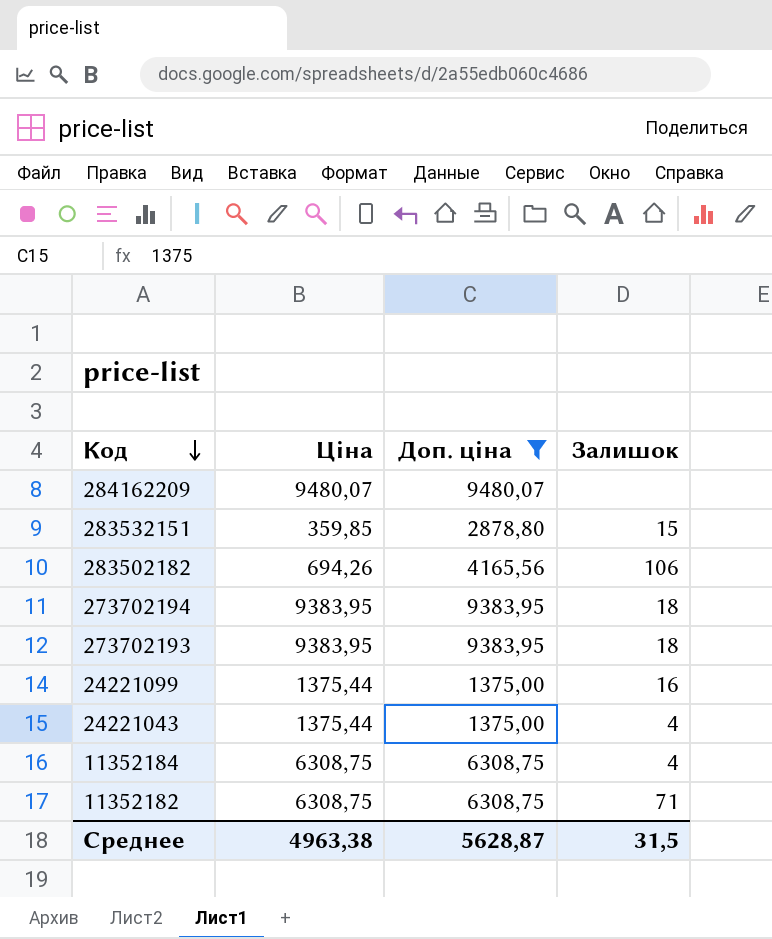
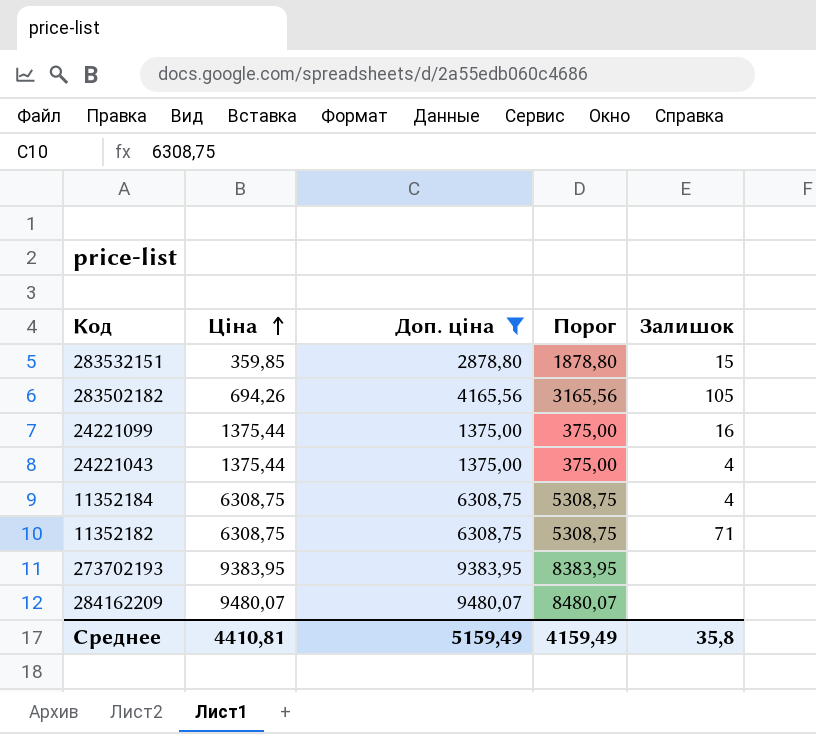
row order: Код descending -> Ціна ascending
column Порог | formula: none -> [Доп. ціна] - 1000
row 273702194: 9383,95 | 9383,95 | 18 -> none
283502182 | Залишок: 106 -> 105
273702193 | Залишок: 18 -> none
Среднее | Ціна: 4963,38 -> 4410,81
Среднее | Доп. ціна: 5628,87 -> 5159,49
Среднее | Залишок: 31,5 -> 35,8

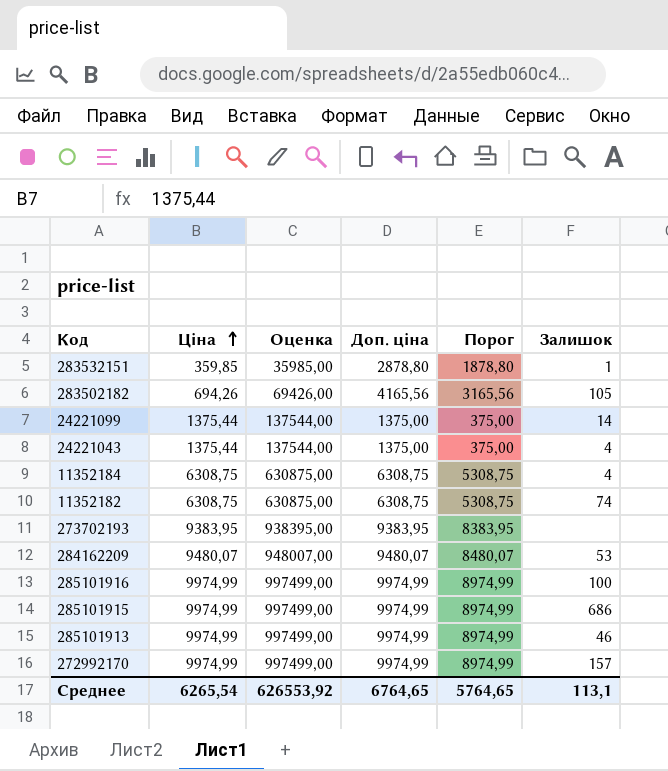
filter: Доп. ціна != 9974,99 -> none
column Оценка | formula: none -> [Ціна] * 100
283532151 | Залишок: 15 -> 1
24221099 | Залишок: 16 -> 14
11352182 | Залишок: 71 -> 74
284162209 | Залишок: none -> 53
Среднее | Ціна: 4410,81 -> 6265,54
Среднее | Доп. ціна: 5159,49 -> 6764,65
Среднее | Порог: 4159,49 -> 5764,65
Среднее | Залишок: 35,8 -> 113,1

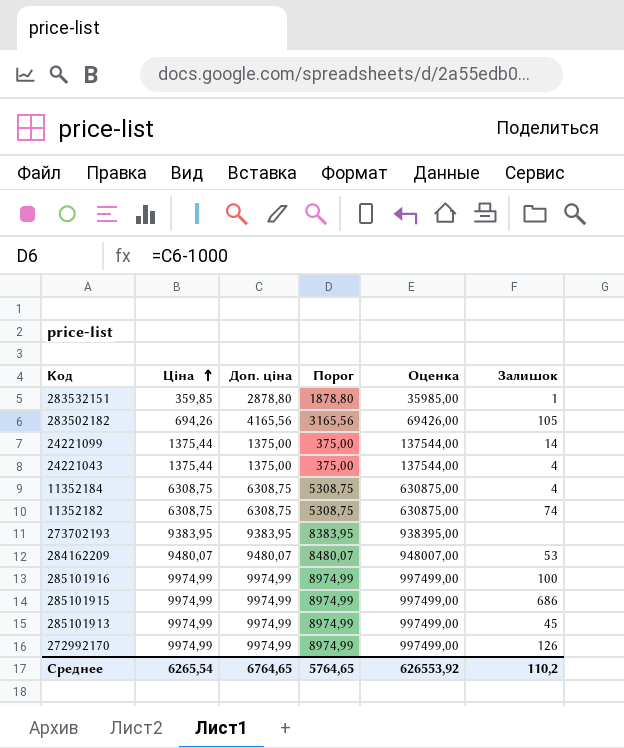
column Оценка | position: 3 -> 5
285101913 | Залишок: 46 -> 45
272992170 | Залишок: 157 -> 126
Среднее | Залишок: 113,1 -> 110,2

